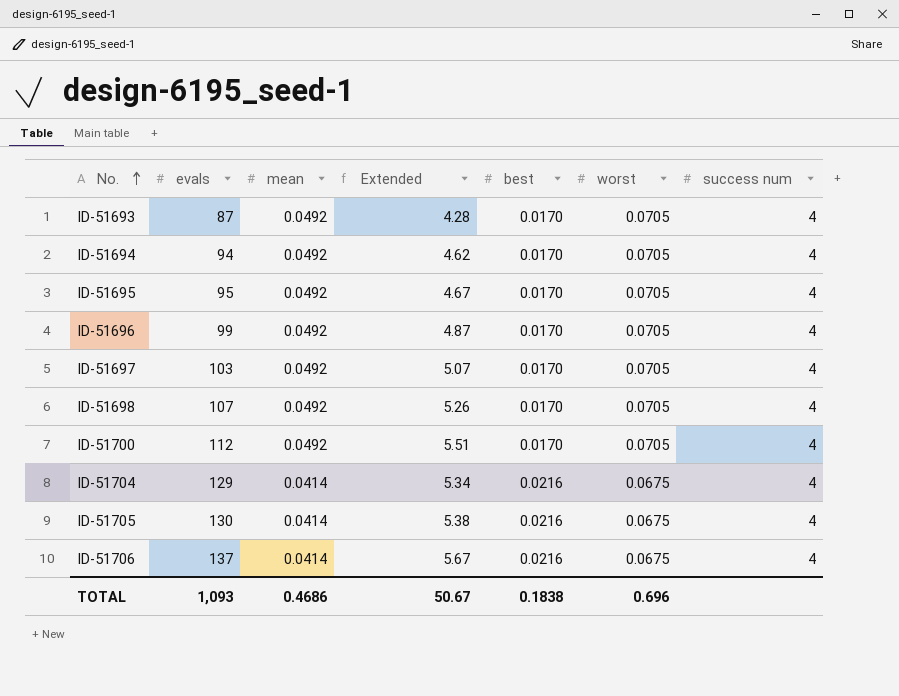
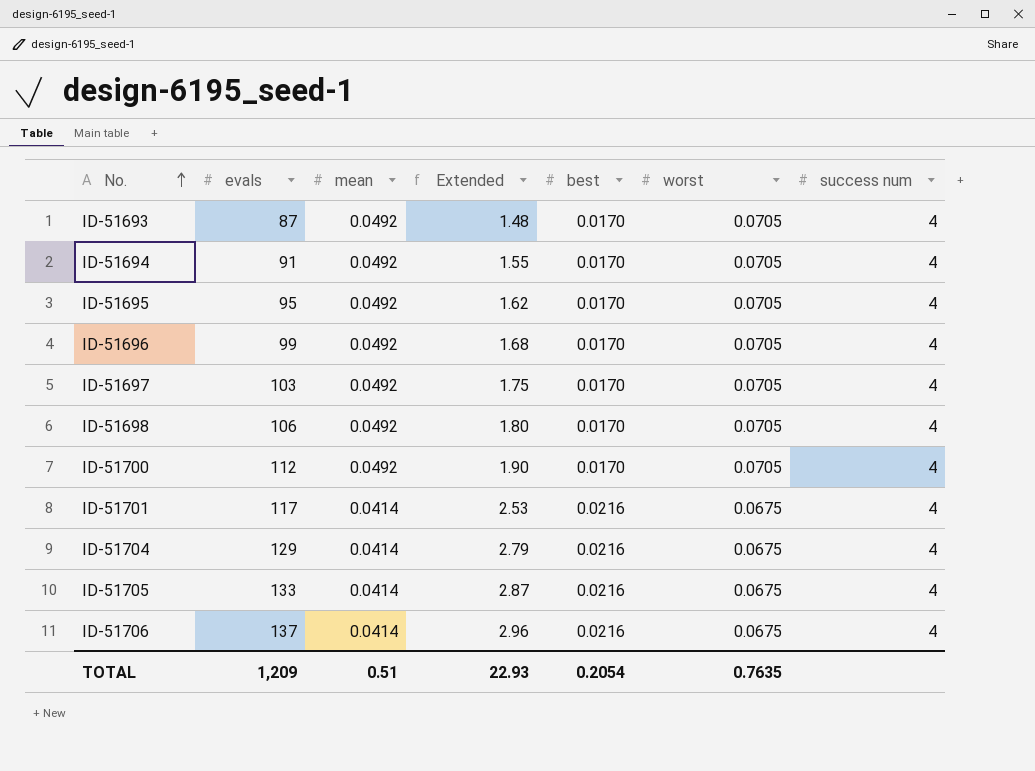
column Extended | formula: [evals] * [mean] -> [evals] * [best]
ID-51694 | evals: 94 -> 91
ID-51698 | evals: 107 -> 106
row ID-51701: none -> 117 | 0.0414 | 2.53 | 0.0216 | 0.0675 | 4
ID-51705 | evals: 130 -> 133
TOTAL | evals: 1,093 -> 1,209
TOTAL | mean: 0.4686 -> 0.51
TOTAL | Extended: 50.67 -> 22.93
TOTAL | best: 0.1838 -> 0.2054
TOTAL | worst: 0.696 -> 0.7635

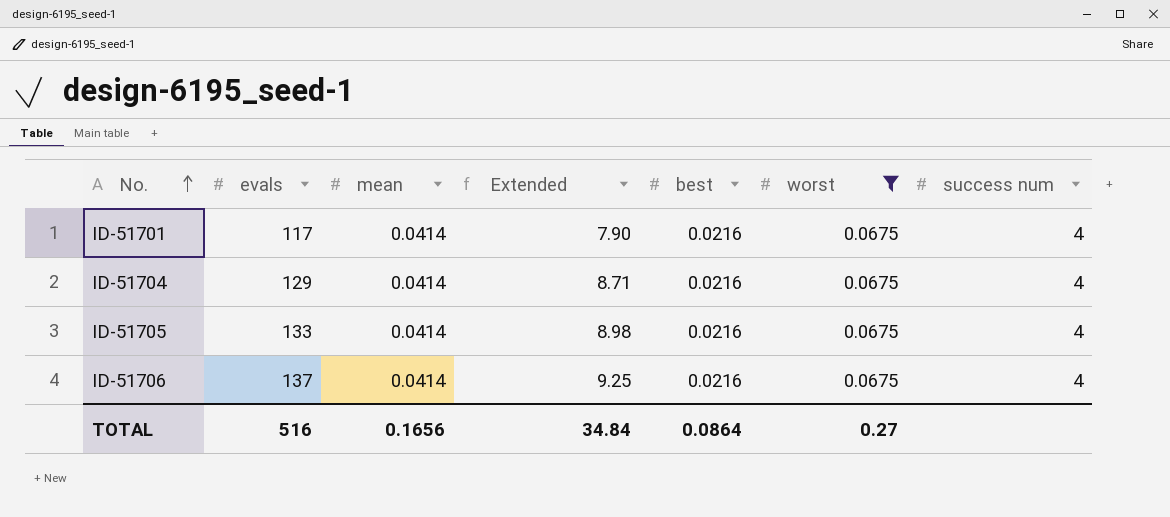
filter: none -> worst = 0.0675
column Extended | formula: [evals] * [best] -> [evals] * [worst]
TOTAL | evals: 1,209 -> 516
TOTAL | mean: 0.51 -> 0.1656
TOTAL | Extended: 22.93 -> 34.84
TOTAL | best: 0.2054 -> 0.0864
TOTAL | worst: 0.7635 -> 0.27

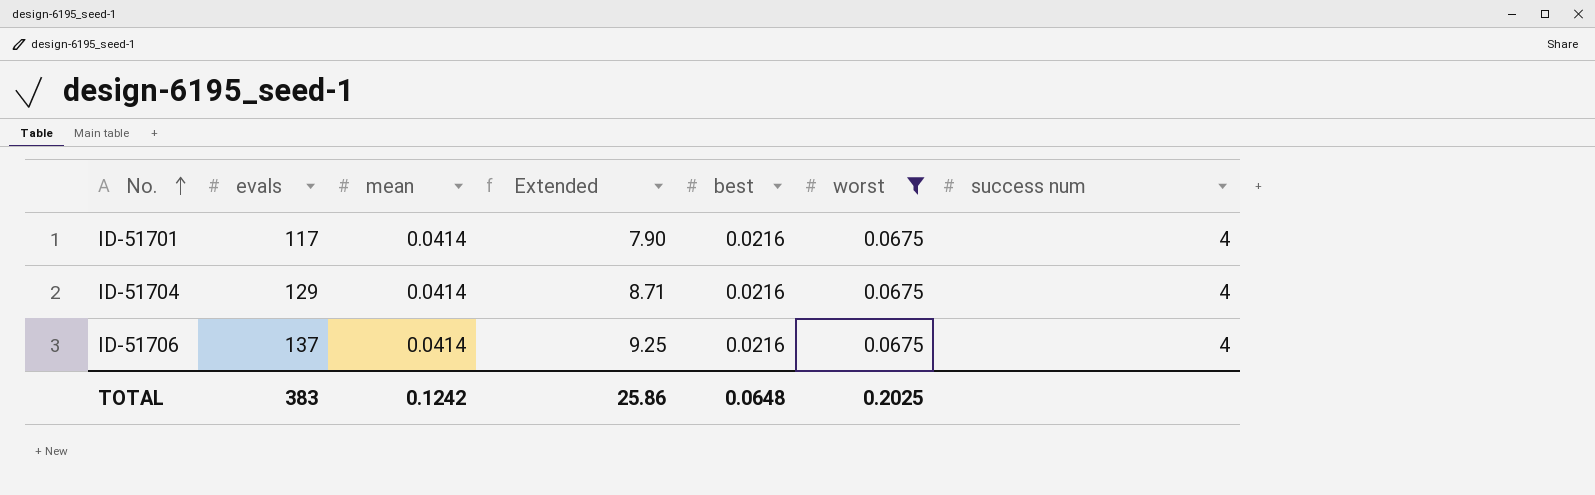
row ID-51705: 133 | 0.0414 | 8.98 | 0.0216 | 0.0675 | 4 -> none
TOTAL | evals: 516 -> 383
TOTAL | mean: 0.1656 -> 0.1242
TOTAL | Extended: 34.84 -> 25.86
TOTAL | best: 0.0864 -> 0.0648
TOTAL | worst: 0.27 -> 0.2025

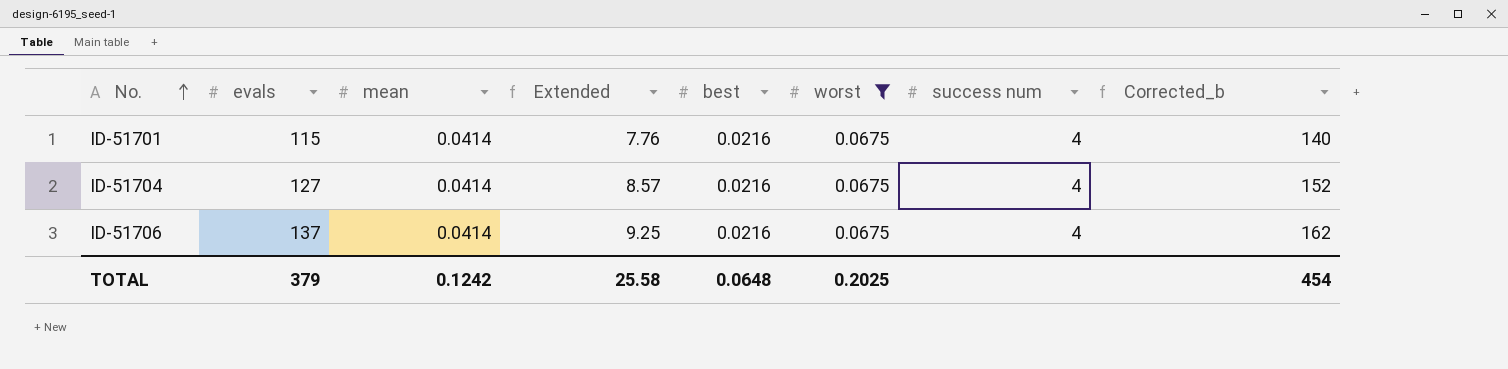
column Corrected_b | formula: none -> [evals] + 25
ID-51701 | evals: 117 -> 115
ID-51701 | Extended: 7.90 -> 7.76
ID-51704 | evals: 129 -> 127
ID-51704 | Extended: 8.71 -> 8.57
TOTAL | evals: 383 -> 379
TOTAL | Extended: 25.86 -> 25.58

